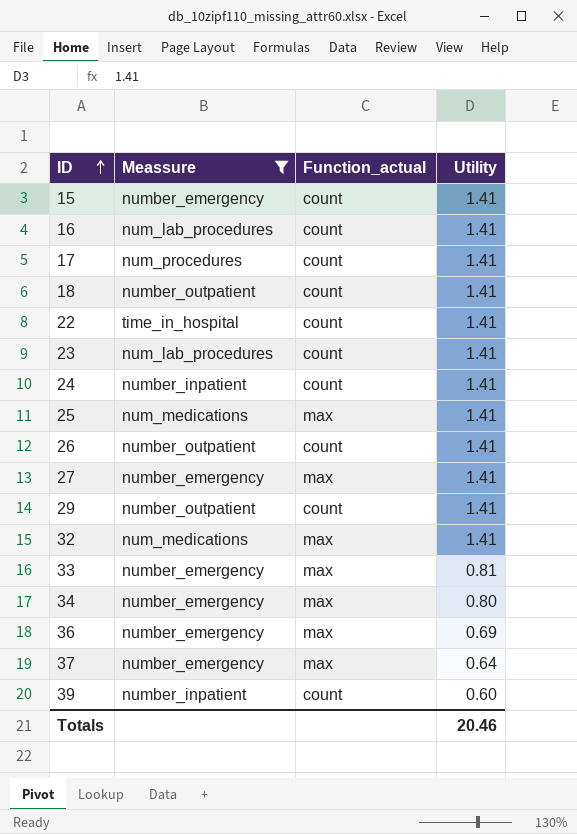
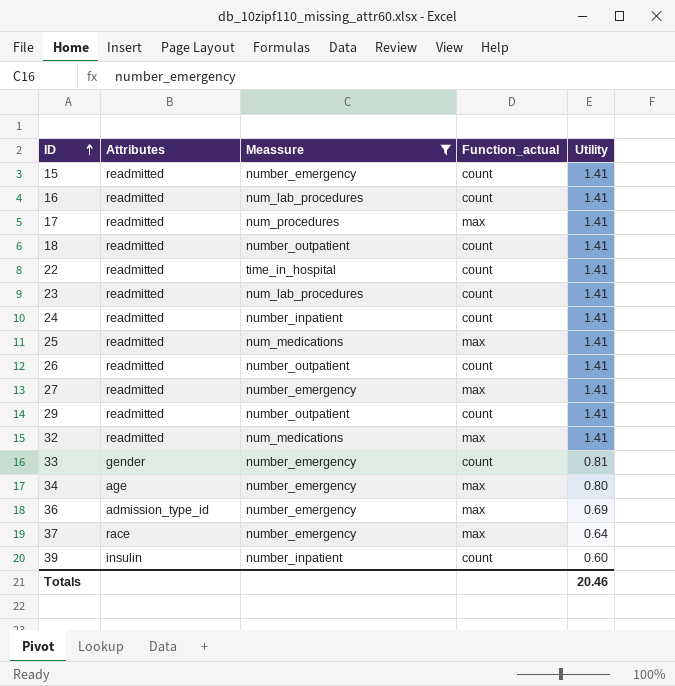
column Attributes | position: none -> 2
17 | Function_actual: count -> max
33 | Function_actual: max -> count

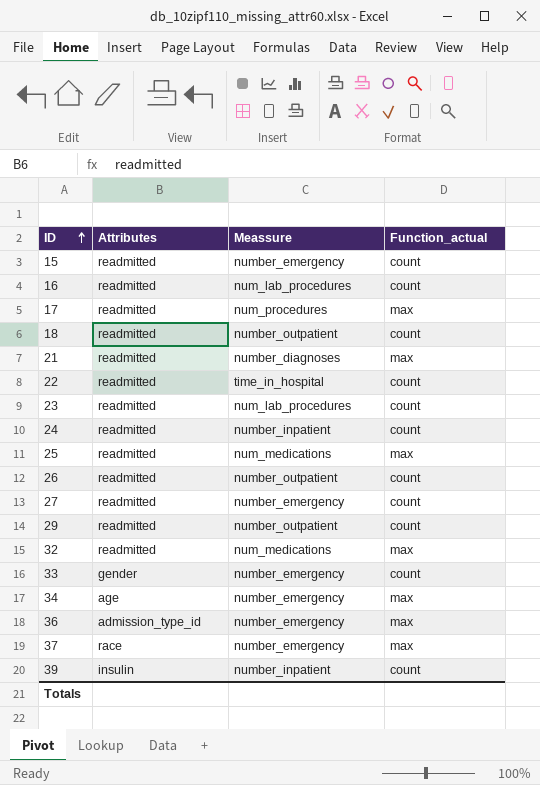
filter: Meassure != number_diagnoses -> none
column Utility | position: 5 -> none
27 | Function_actual: max -> count

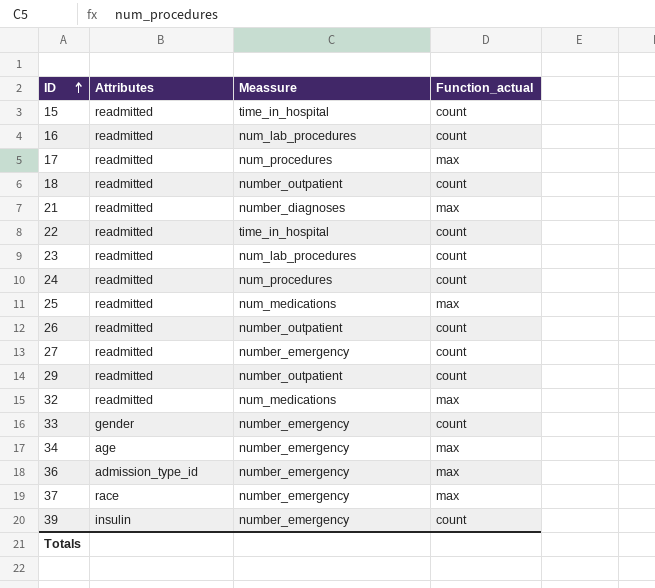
15 | Meassure: number_emergency -> time_in_hospital
24 | Meassure: number_inpatient -> num_procedures
39 | Meassure: number_inpatient -> number_emergency

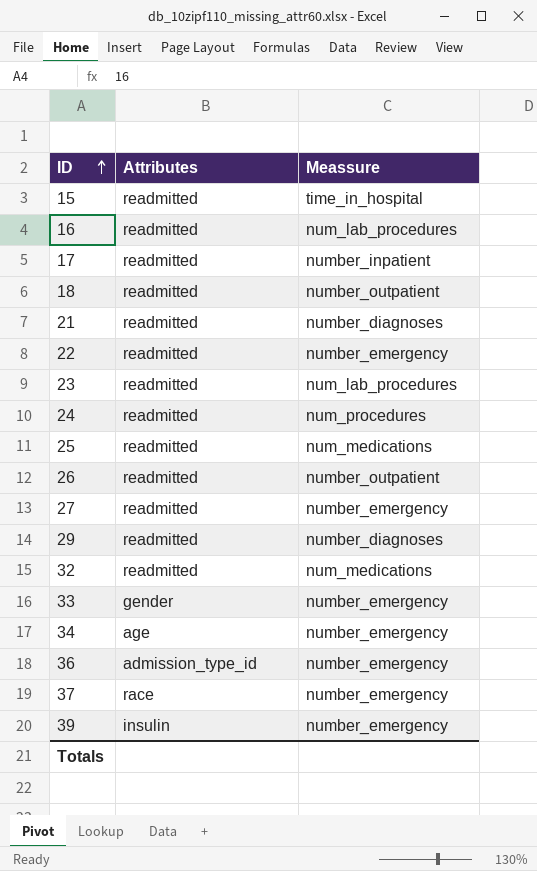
column Function_actual | position: 4 -> none
17 | Meassure: num_procedures -> number_inpatient
22 | Meassure: time_in_hospital -> number_emergency
29 | Meassure: number_outpatient -> number_diagnoses

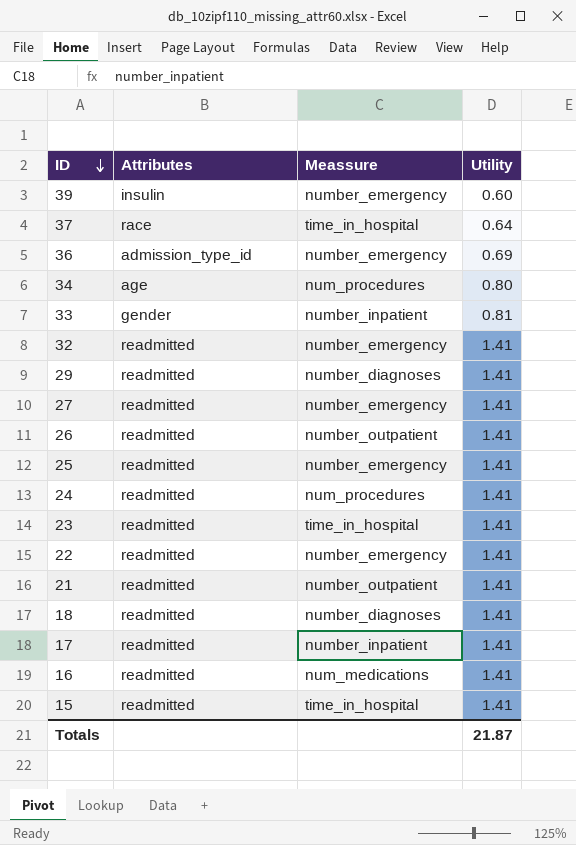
row order: ID ascending -> ID descending
column Utility | position: none -> 4
37 | Meassure: number_emergency -> time_in_hospital
34 | Meassure: number_emergency -> num_procedures
33 | Meassure: number_emergency -> number_inpatient
32 | Meassure: num_medications -> number_emergency
25 | Meassure: num_medications -> number_emergency
23 | Meassure: num_lab_procedures -> time_in_hospital
21 | Meassure: number_diagnoses -> number_outpatient
18 | Meassure: number_outpatient -> number_diagnoses
16 | Meassure: num_lab_procedures -> num_medications

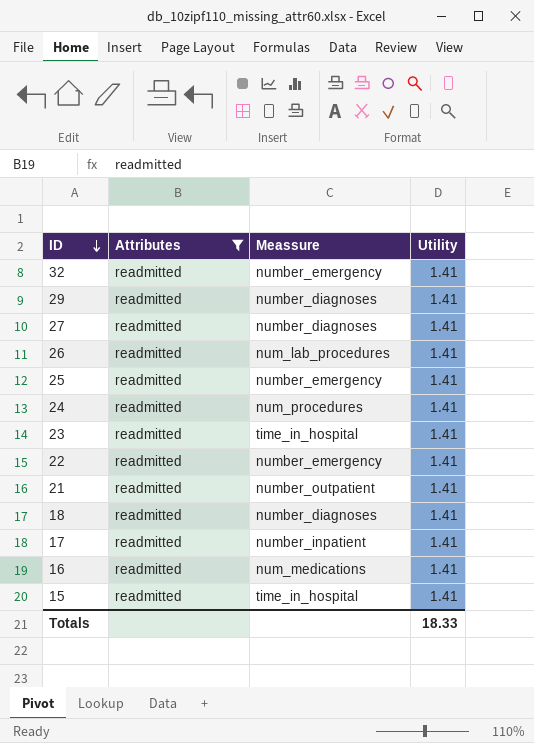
filter: none -> Attributes = readmitted
27 | Meassure: number_emergency -> number_diagnoses
26 | Meassure: number_outpatient -> num_lab_procedures
Totals | Utility: 21.87 -> 18.33

